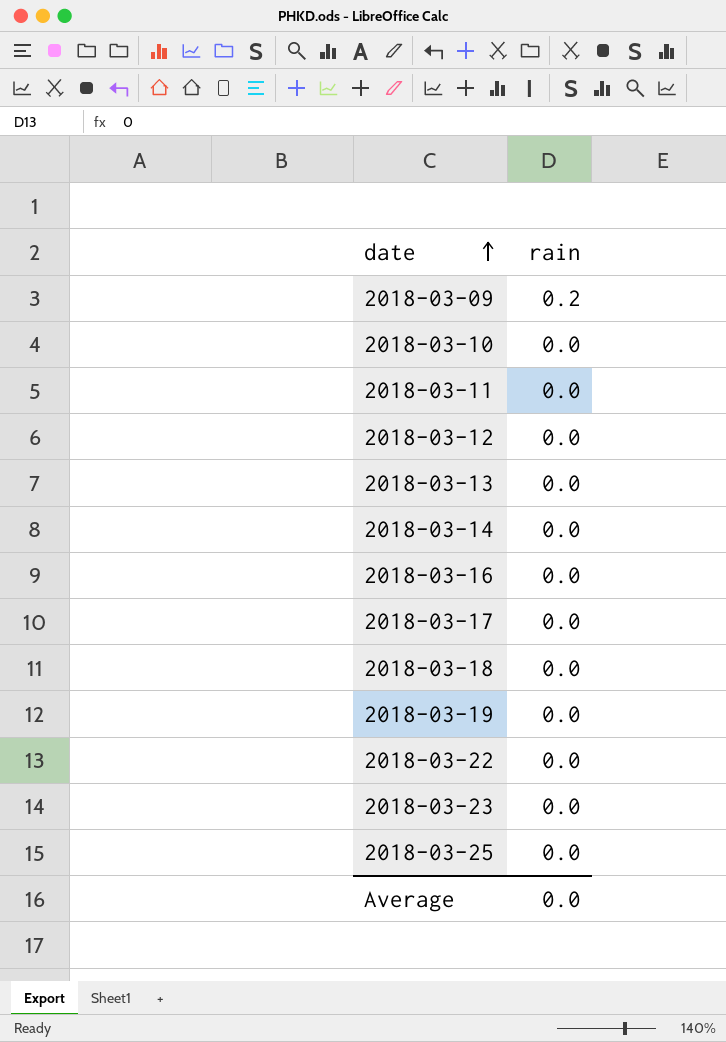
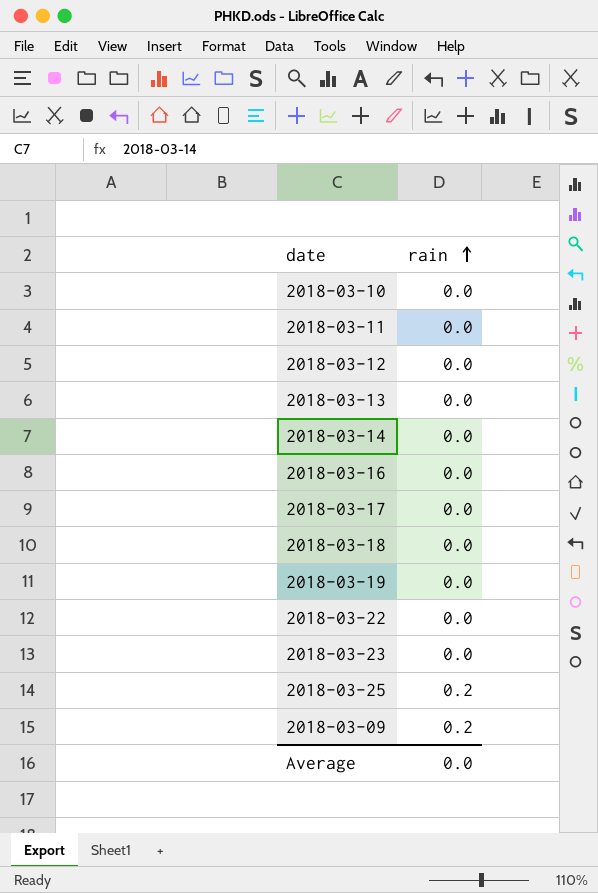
row order: date ascending -> rain ascending
2018-03-25 | rain: 0.0 -> 0.2

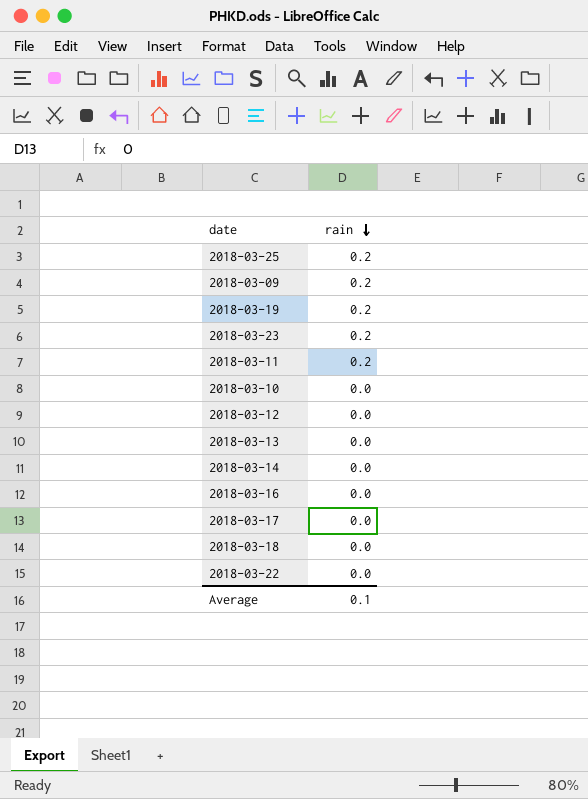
row order: rain ascending -> rain descending
2018-03-19 | rain: 0.0 -> 0.2
2018-03-23 | rain: 0.0 -> 0.2
2018-03-11 | rain: 0.0 -> 0.2
Average | rain: 0.0 -> 0.1

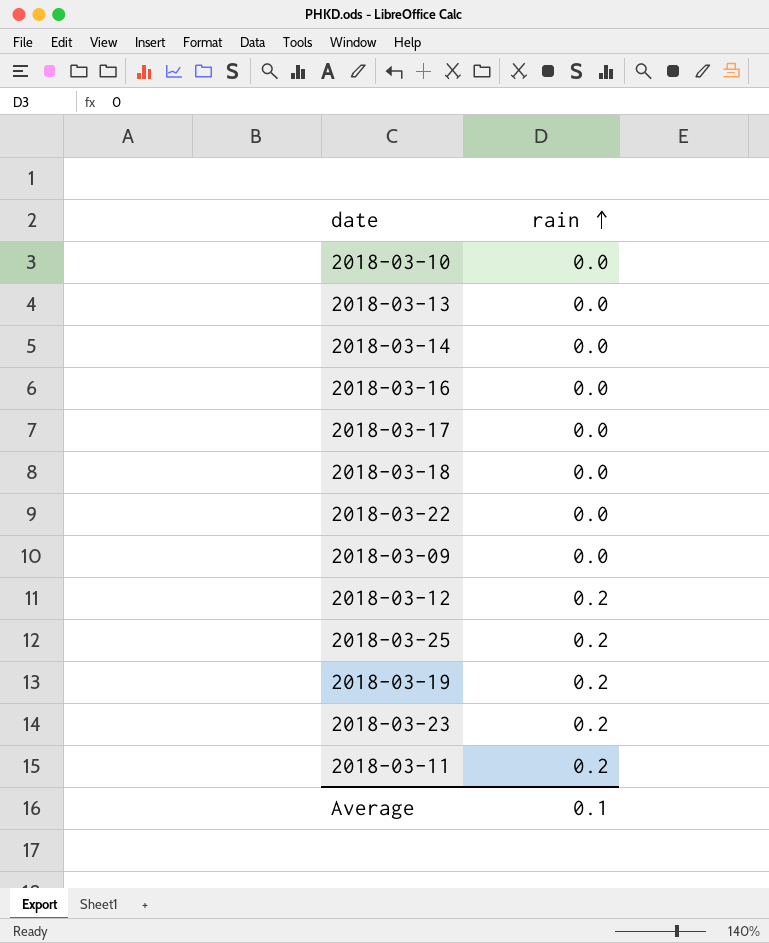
row order: rain descending -> rain ascending
2018-03-09 | rain: 0.2 -> 0.0
2018-03-12 | rain: 0.0 -> 0.2

